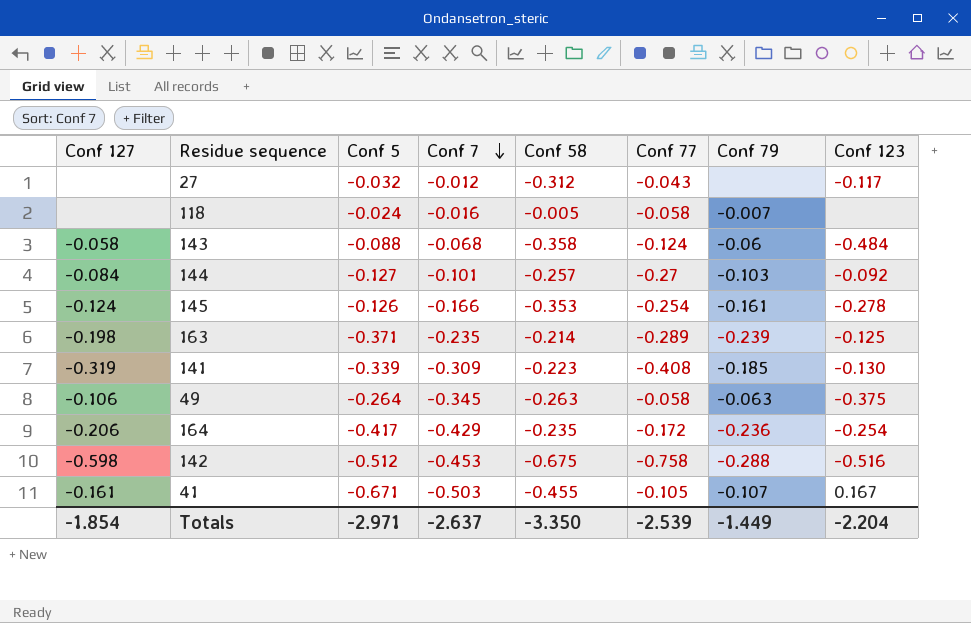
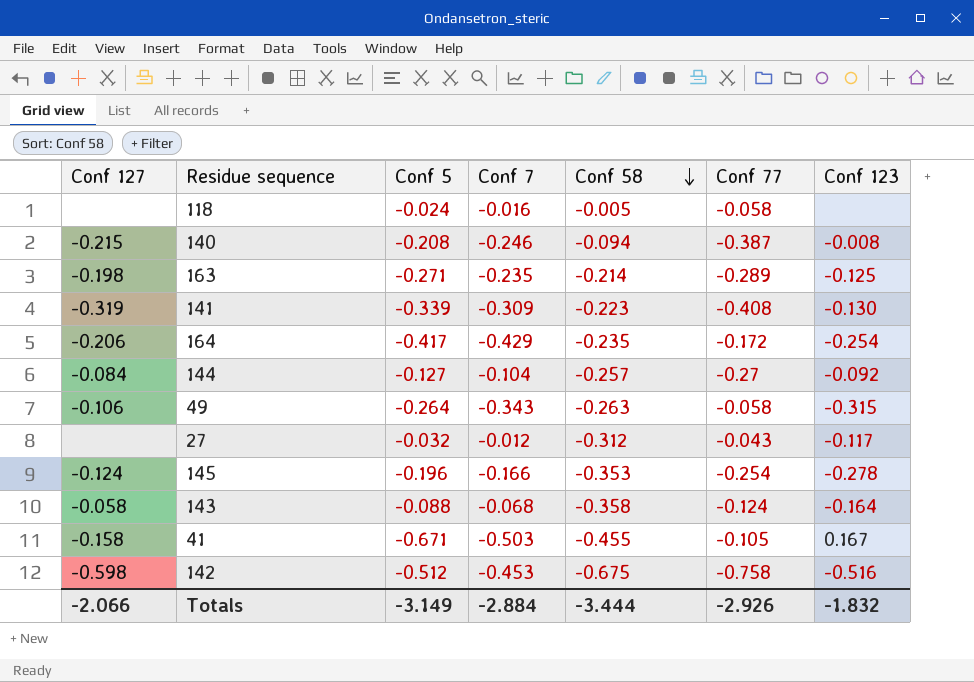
row order: Conf 7 descending -> Conf 58 descending
column Conf 79 | position: 7 -> none
row 140: none -> -0.215 | -0.208 | -0.246 | -0.094 | -0.387 | -0.008
163 | Conf 5: -0.371 -> -0.271
144 | Conf 7: -0.101 -> -0.104
49 | Conf 7: -0.345 -> -0.343
49 | Conf 123: -0.375 -> -0.315
145 | Conf 5: -0.126 -> -0.196
143 | Conf 123: -0.484 -> -0.164
41 | Conf 127: -0.161 -> -0.158
Totals | Conf 127: -1.854 -> -2.066
Totals | Conf 5: -2.971 -> -3.149
Totals | Conf 7: -2.637 -> -2.884
Totals | Conf 58: -3.350 -> -3.444
Totals | Conf 77: -2.539 -> -2.926
Totals | Conf 123: -2.204 -> -1.832

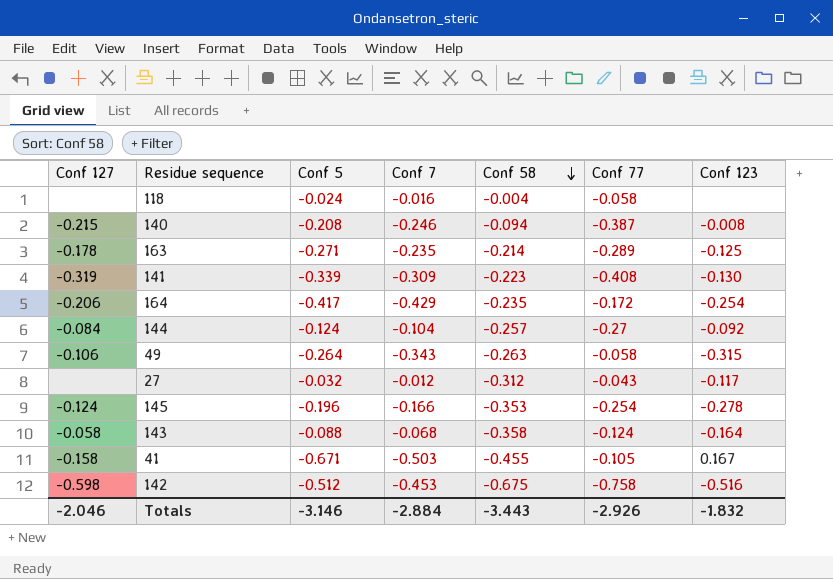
118 | Conf 58: -0.005 -> -0.004
163 | Conf 127: -0.198 -> -0.178
144 | Conf 5: -0.127 -> -0.124
Totals | Conf 127: -2.066 -> -2.046
Totals | Conf 5: -3.149 -> -3.146
Totals | Conf 58: -3.444 -> -3.443

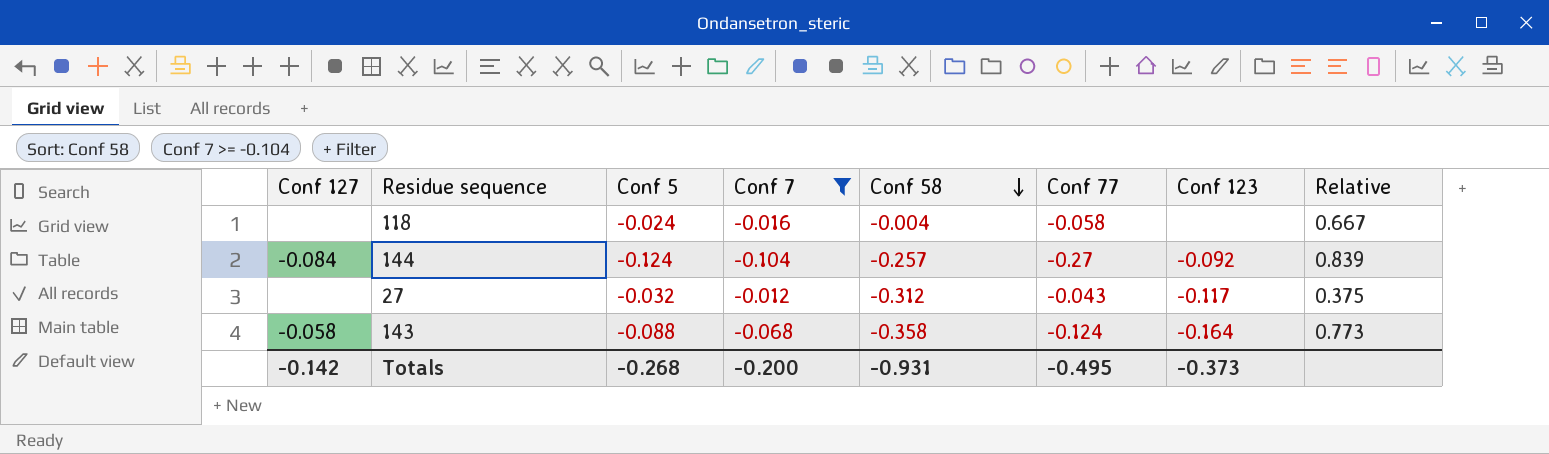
filter: none -> Conf 7 >= -0.104
column Relative | formula: none -> [Conf 7] / [Conf 5]
Totals | Conf 127: -2.046 -> -0.142
Totals | Conf 5: -3.146 -> -0.268
Totals | Conf 7: -2.884 -> -0.200
Totals | Conf 58: -3.443 -> -0.931
Totals | Conf 77: -2.926 -> -0.495
Totals | Conf 123: -1.832 -> -0.373

